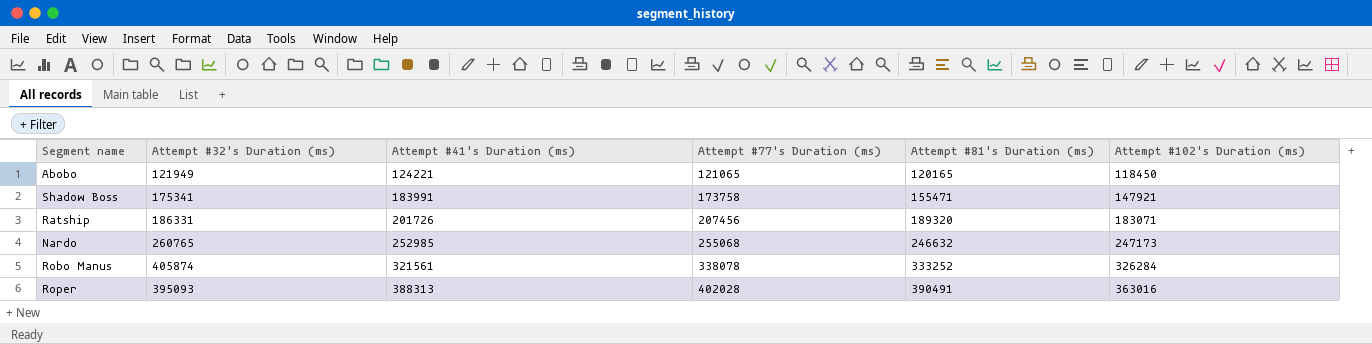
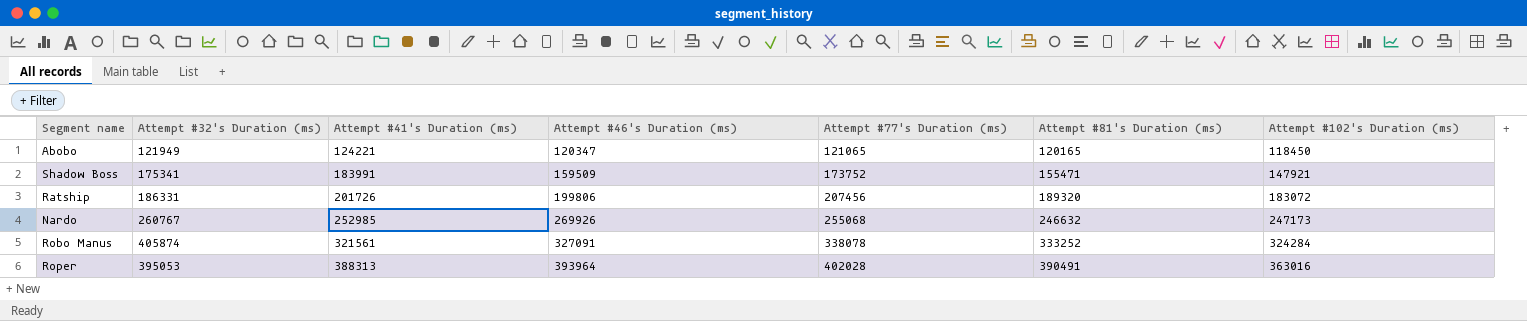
column Attempt #46's Duration (ms) | position: none -> 4
Shadow Boss | Attempt #77's Duration (ms): 173758 -> 173752
Ratship | Attempt #102's Duration (ms): 183071 -> 183072
Nardo | Attempt #32's Duration (ms): 260765 -> 260767
Robo Manus | Attempt #102's Duration (ms): 326284 -> 324284
Roper | Attempt #32's Duration (ms): 395093 -> 395053

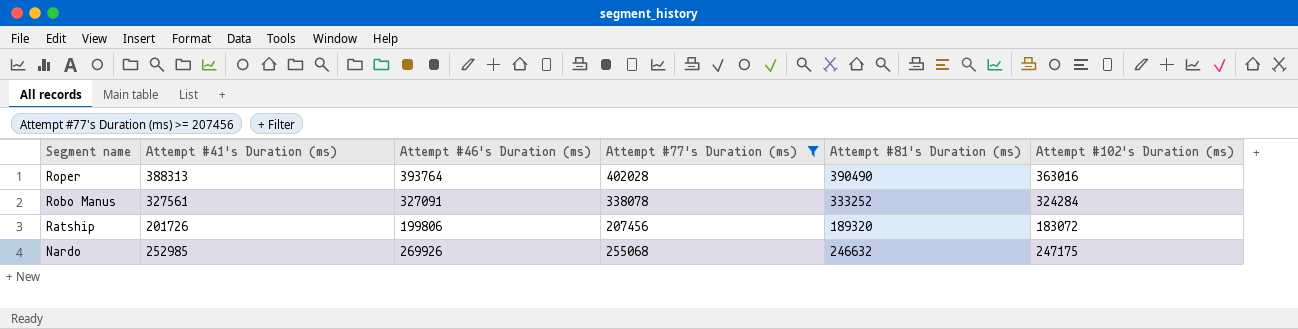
filter: none -> Attempt #77's Duration (ms) >= 207456
row order: Attempt #41's Duration (ms) ascending -> Segment name descending
column Attempt #32's Duration (ms) | position: 2 -> none
Roper | Attempt #46's Duration (ms): 393964 -> 393764
Roper | Attempt #81's Duration (ms): 390491 -> 390490
Robo Manus | Attempt #41's Duration (ms): 321561 -> 327561
Nardo | Attempt #102's Duration (ms): 247173 -> 247175

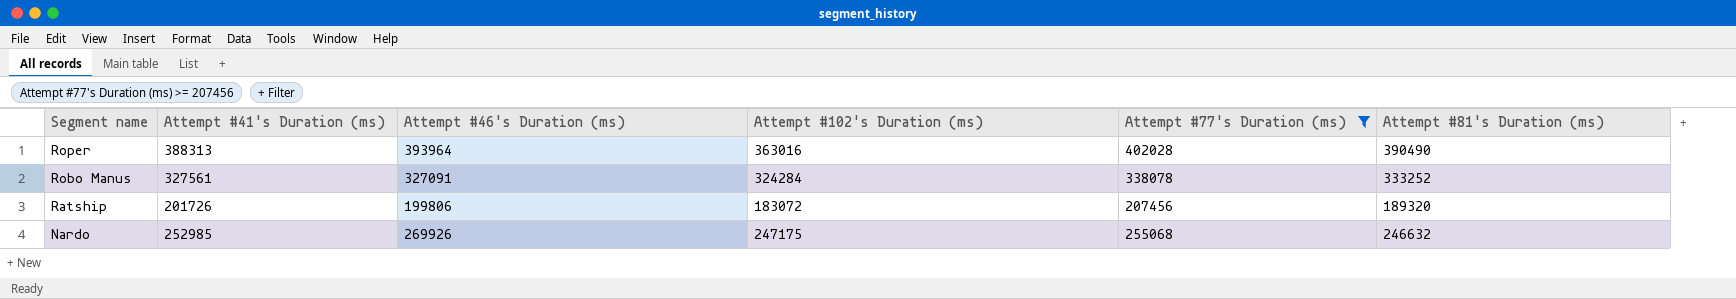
column Attempt #102's Duration (ms) | position: 6 -> 4
Roper | Attempt #46's Duration (ms): 393764 -> 393964

